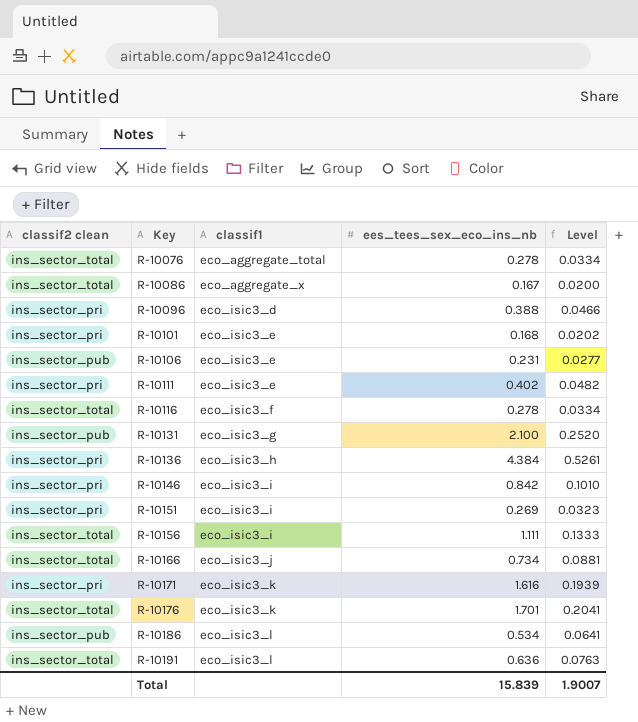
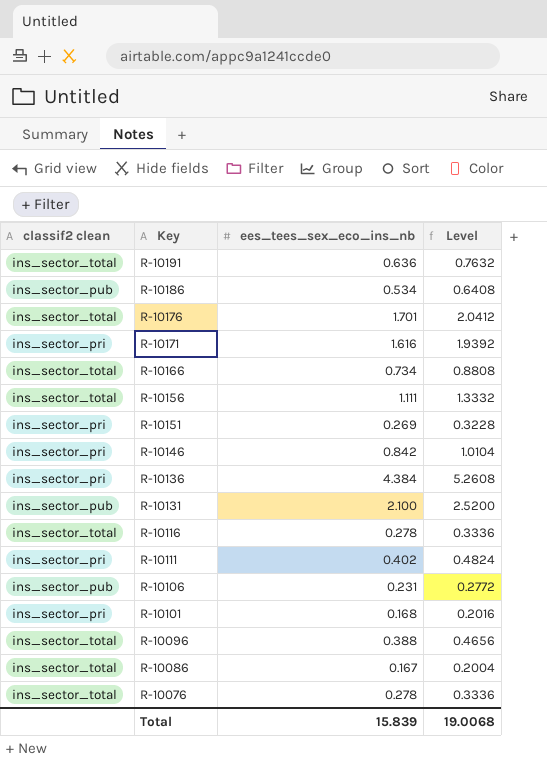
row order: Key ascending -> Key descending
column classif1 | position: 3 -> none
column Level | formula: [ees_tees_sex_eco_ins_nb] * 0.12 -> [ees_tees_sex_eco_ins_nb] * 1.2
R-10096 | classif2 clean: ins_sector_pri -> ins_sector_total
Total | Level: 1.9007 -> 19.0068

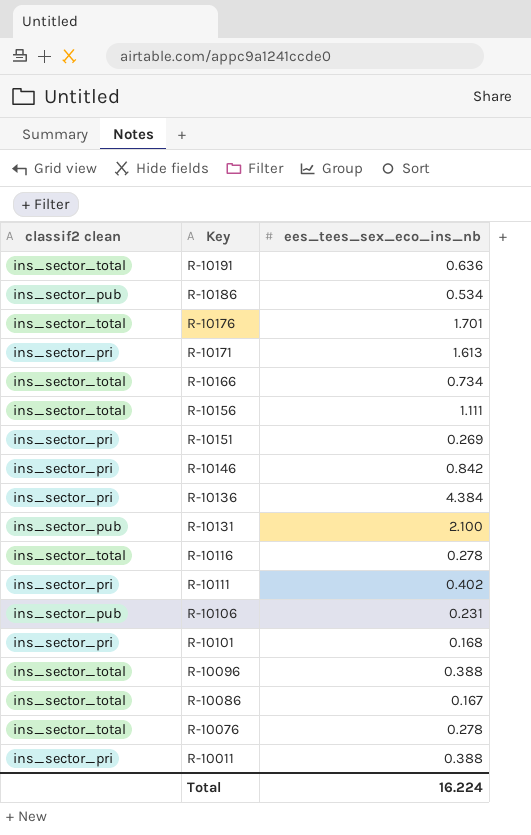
column Level | formula: [ees_tees_sex_eco_ins_nb] * 1.2 -> none
R-10171 | ees_tees_sex_eco_ins_nb: 1.616 -> 1.613
row R-10011: none -> ins_sector_pri | 0.388
Total | ees_tees_sex_eco_ins_nb: 15.839 -> 16.224

